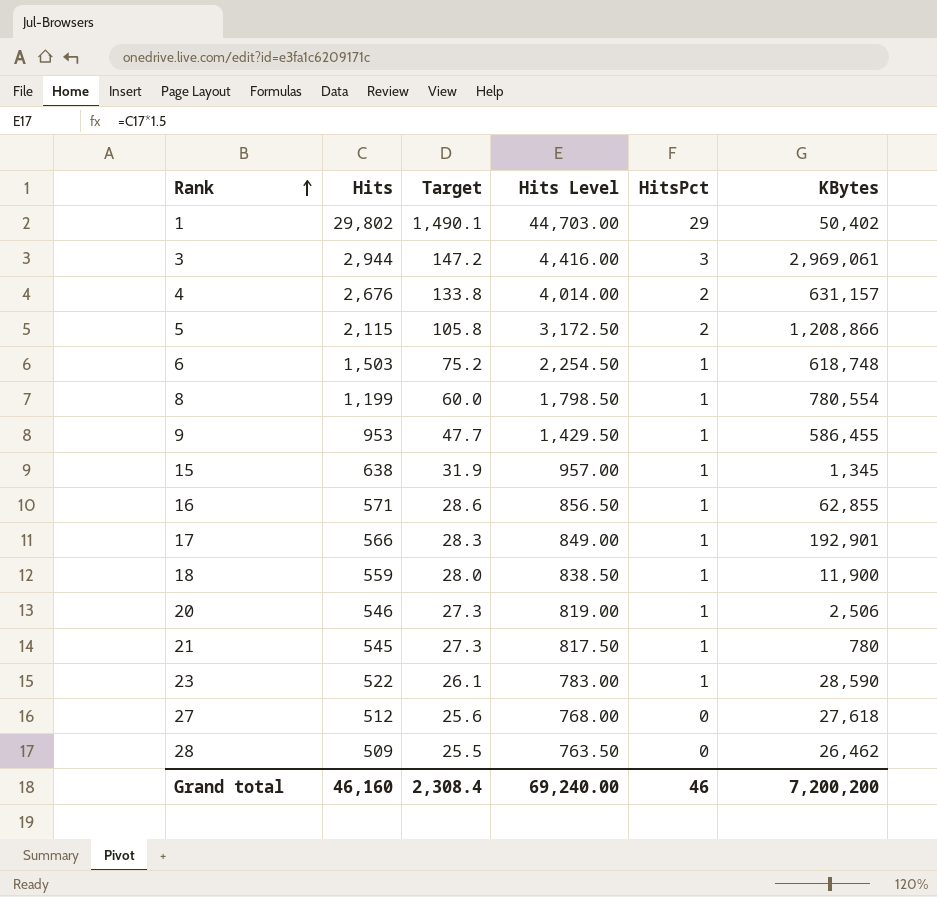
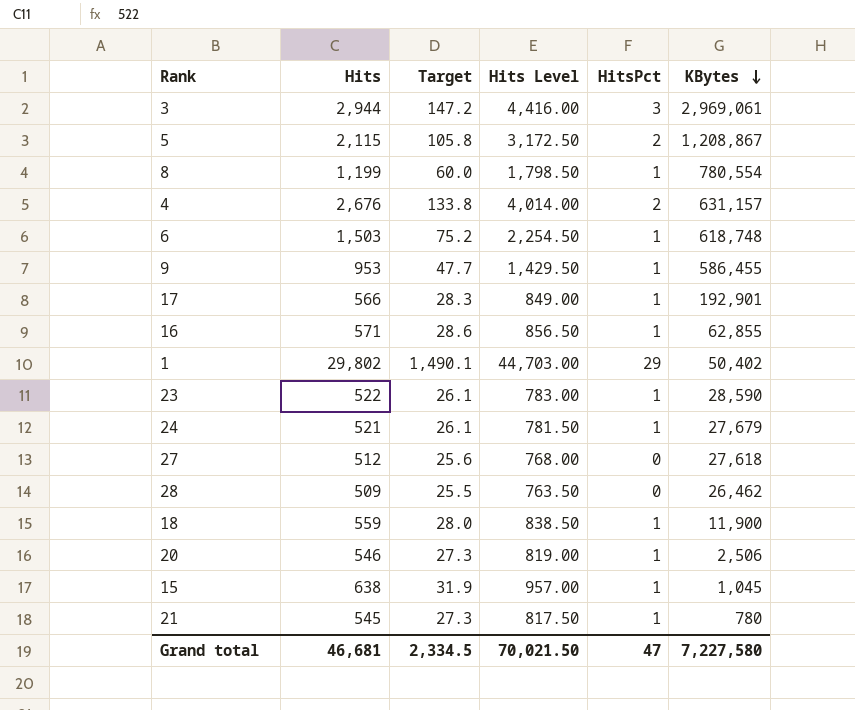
row order: Rank ascending -> KBytes descending
5 | KBytes: 1,208,866 -> 1,208,867
row 24: none -> 521 | 26.1 | 781.50 | 1 | 27,679
15 | KBytes: 1,345 -> 1,045
Grand total | Hits: 46,160 -> 46,681
Grand total | Target: 2,308.4 -> 2,334.5
Grand total | Hits Level: 69,240.00 -> 70,021.50
Grand total | HitsPct: 46 -> 47
Grand total | KBytes: 7,200,200 -> 7,227,580

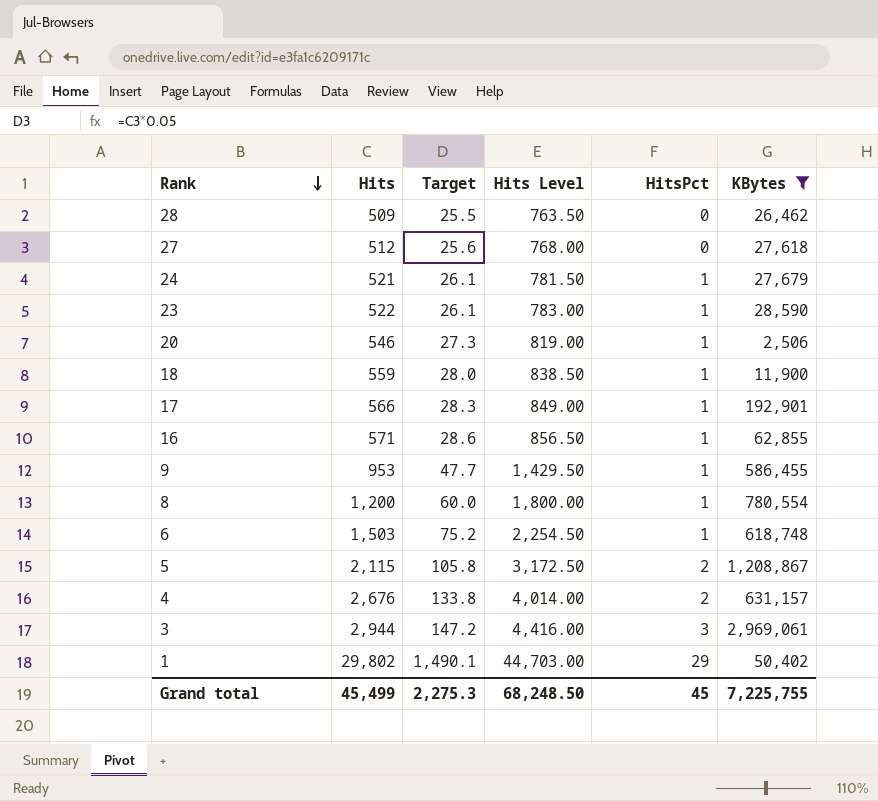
filter: none -> KBytes >= 2,506
row order: KBytes descending -> Rank descending
8 | Hits: 1,199 -> 1,200
8 | Hits Level: 1,798.50 -> 1,800.00
Grand total | Hits: 46,681 -> 45,499
Grand total | Target: 2,334.5 -> 2,275.3
Grand total | Hits Level: 70,021.50 -> 68,248.50
Grand total | HitsPct: 47 -> 45
Grand total | KBytes: 7,227,580 -> 7,225,755

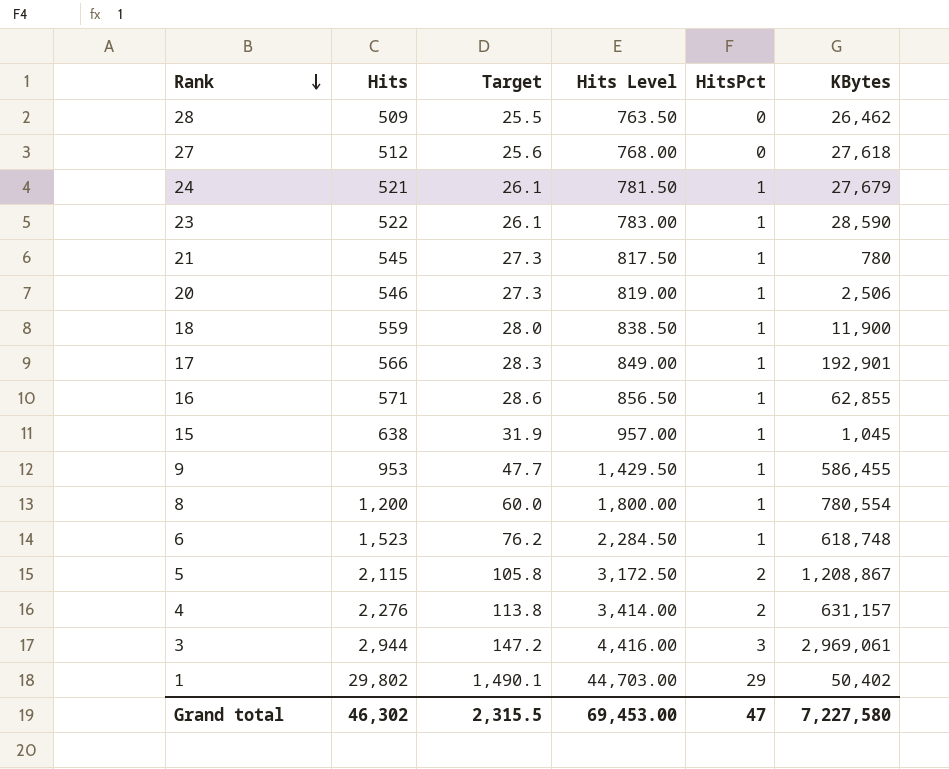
filter: KBytes >= 2,506 -> none
6 | Hits: 1,503 -> 1,523
6 | Target: 75.2 -> 76.2
6 | Hits Level: 2,254.50 -> 2,284.50
4 | Hits: 2,676 -> 2,276
4 | Target: 133.8 -> 113.8
4 | Hits Level: 4,014.00 -> 3,414.00
Grand total | Hits: 45,499 -> 46,302
Grand total | Target: 2,275.3 -> 2,315.5
Grand total | Hits Level: 68,248.50 -> 69,453.00
Grand total | HitsPct: 45 -> 47
Grand total | KBytes: 7,225,755 -> 7,227,580

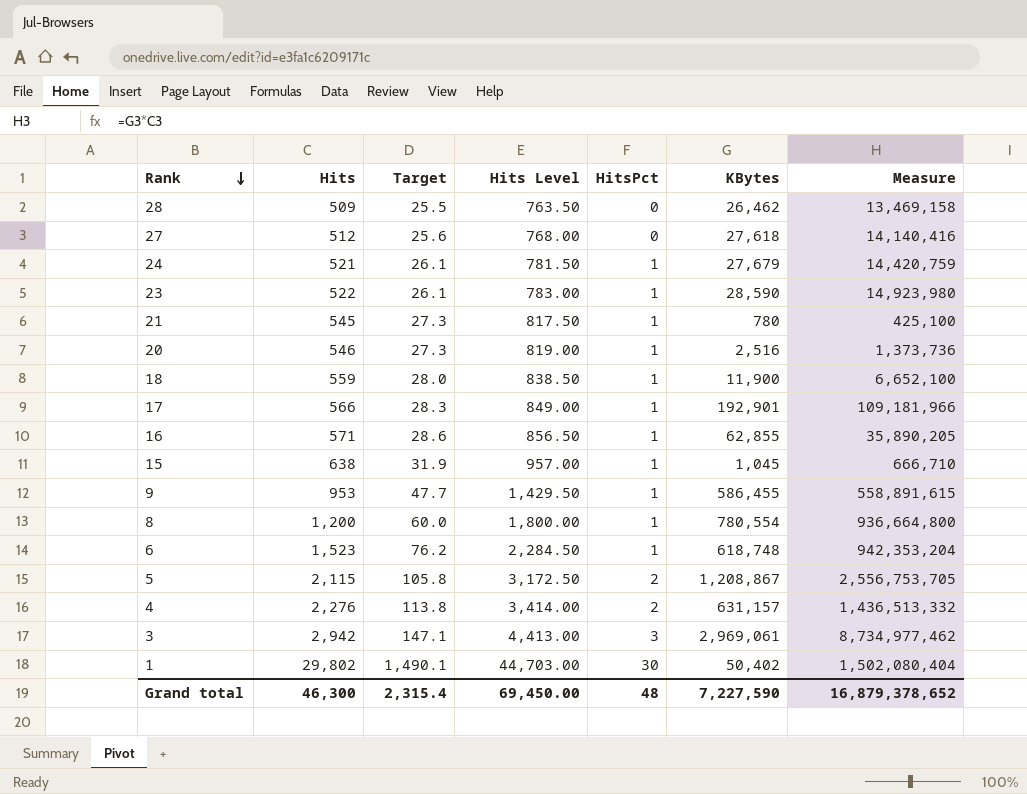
column Measure | formula: none -> [Hits] * [KBytes]
20 | KBytes: 2,506 -> 2,516
3 | Hits: 2,944 -> 2,942
3 | Target: 147.2 -> 147.1
3 | Hits Level: 4,416.00 -> 4,413.00
1 | HitsPct: 29 -> 30
Grand total | Hits: 46,302 -> 46,300
Grand total | Target: 2,315.5 -> 2,315.4
Grand total | Hits Level: 69,453.00 -> 69,450.00
Grand total | HitsPct: 47 -> 48
Grand total | KBytes: 7,227,580 -> 7,227,590

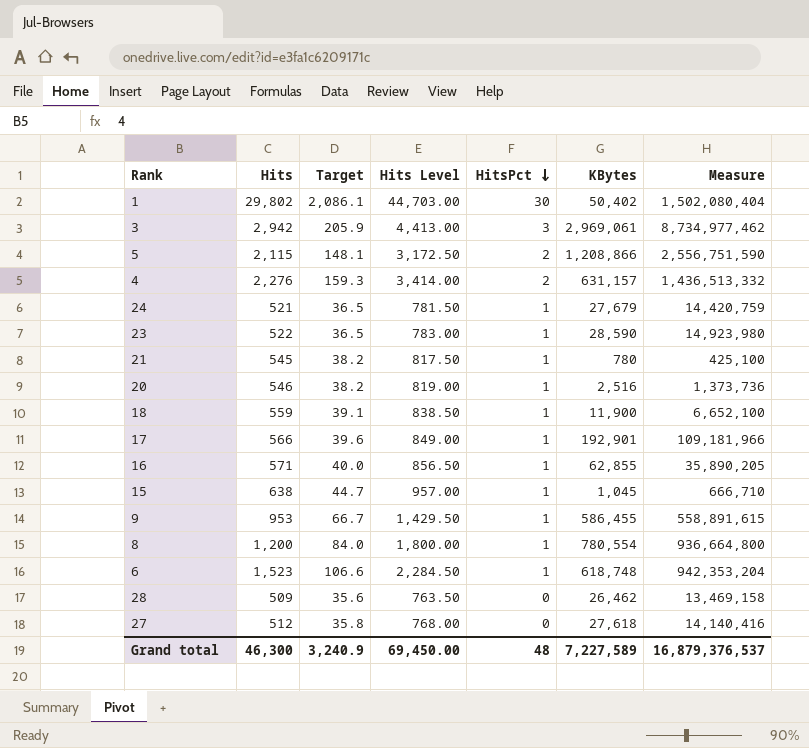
row order: Rank descending -> HitsPct descending
column Target | formula: [Hits] * 0.05 -> [Hits] * 0.07
5 | KBytes: 1,208,867 -> 1,208,866
5 | Measure: 2,556,753,705 -> 2,556,751,590
Grand total | Target: 2,315.4 -> 3,240.9
Grand total | KBytes: 7,227,590 -> 7,227,589
Grand total | Measure: 16,879,378,652 -> 16,879,376,537

